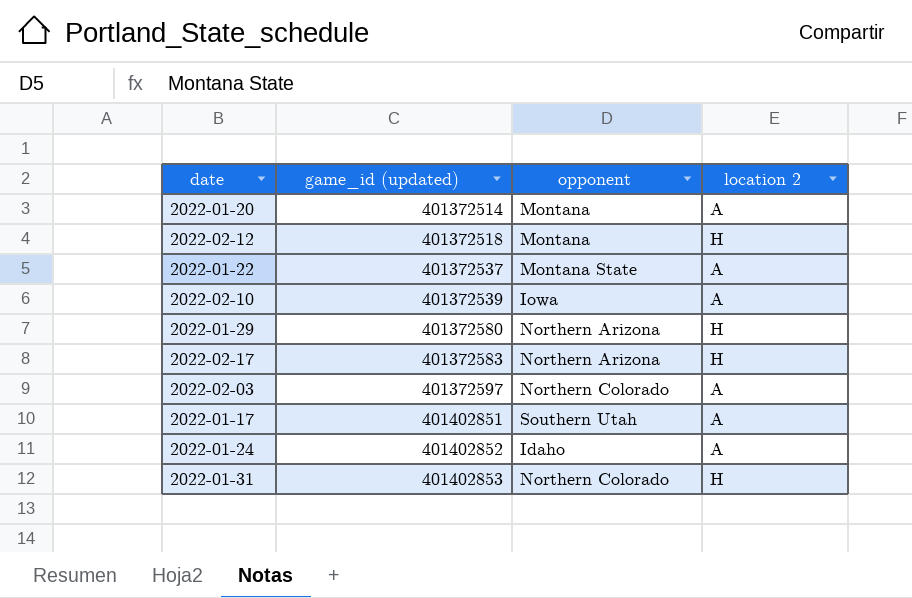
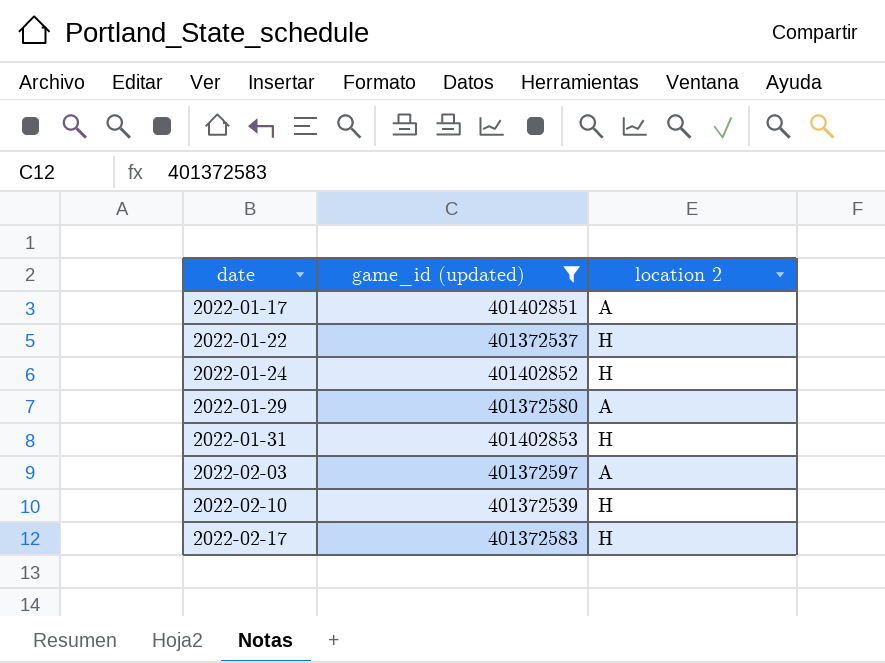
filter: none -> game_id (updated) >= 401372537
row order: game_id (updated) ascending -> date ascending
column opponent | position: 3 -> none
2022-01-22 | location 2: A -> H
2022-01-24 | location 2: A -> H
2022-01-29 | location 2: H -> A
2022-02-10 | location 2: A -> H

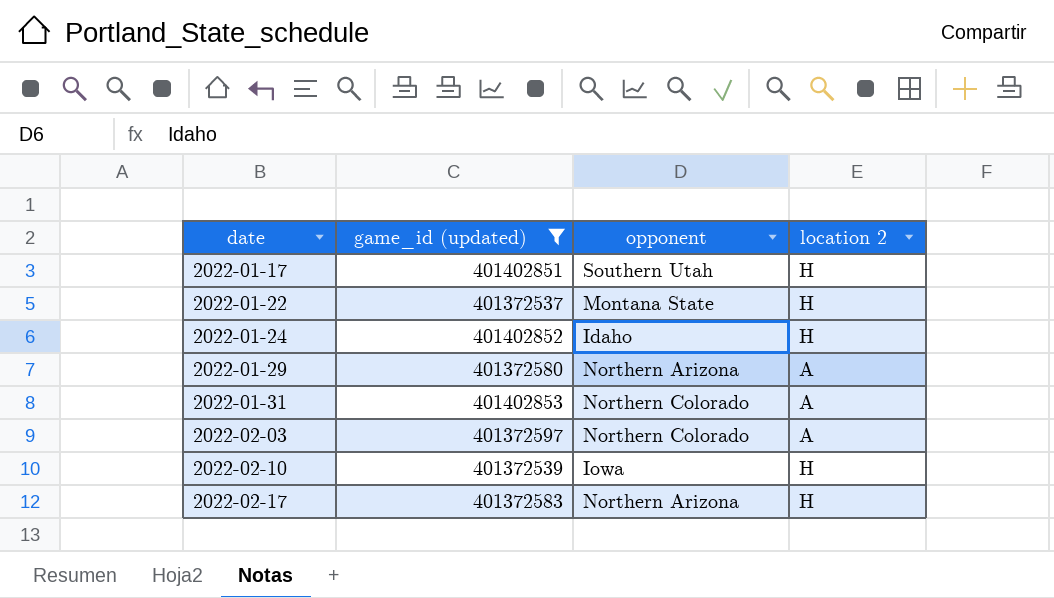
column opponent | position: none -> 3
2022-01-17 | location 2: A -> H
2022-01-31 | location 2: H -> A

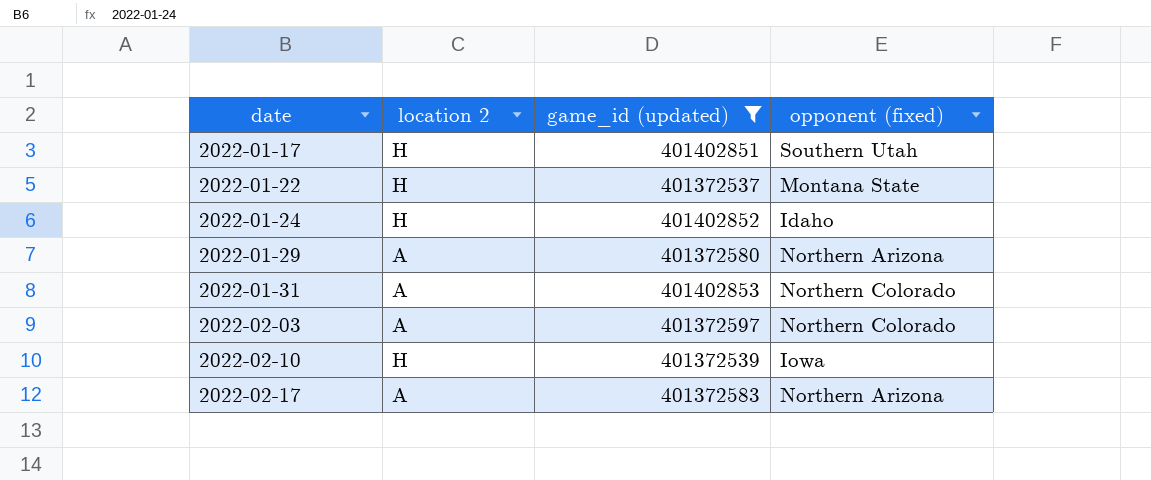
column location 2 | position: 4 -> 2
column name: opponent -> opponent (fixed)
2022-02-17 | location 2: H -> A

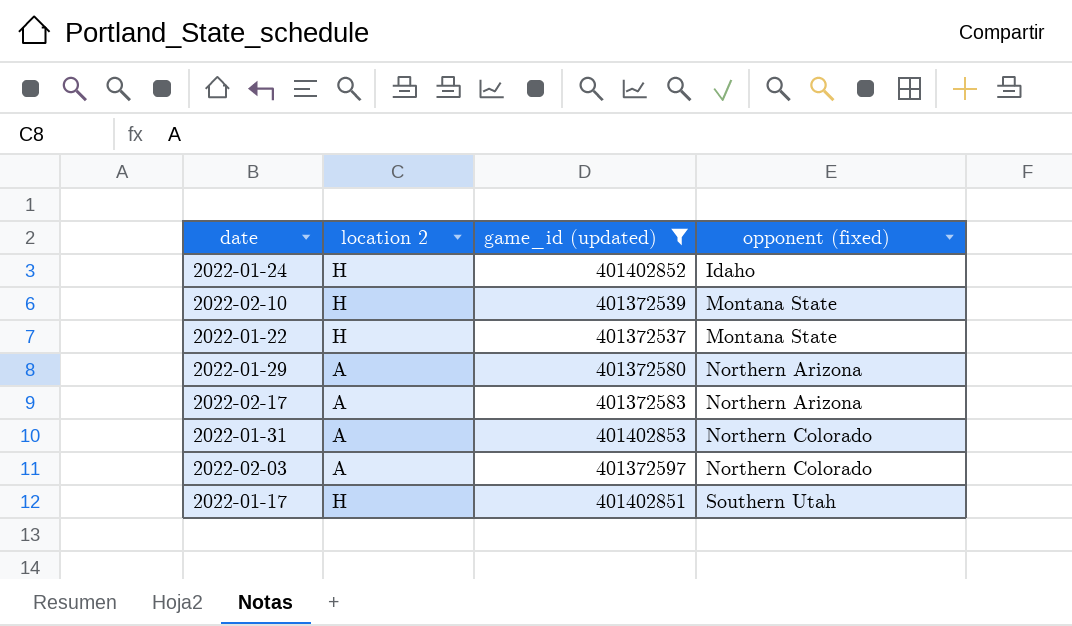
row order: date ascending -> opponent (fixed) ascending
2022-02-10 | opponent (fixed): Iowa -> Montana State

